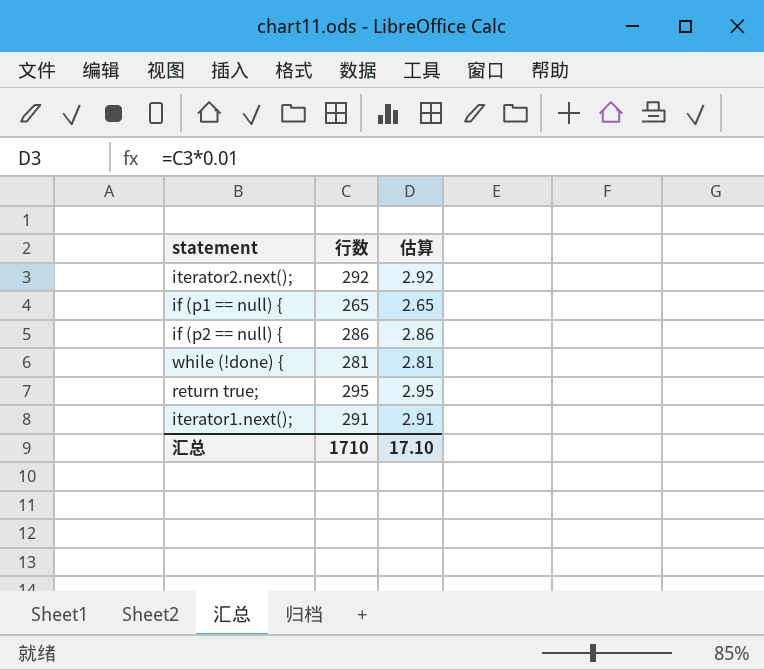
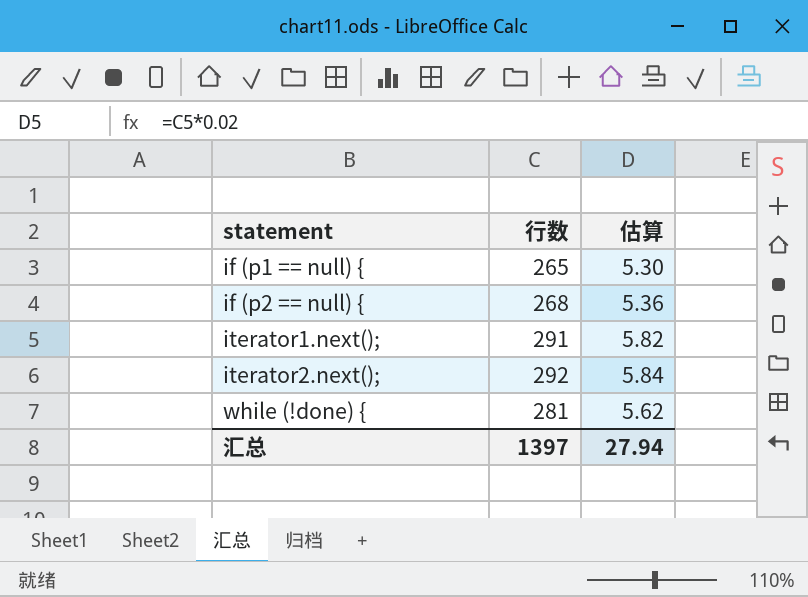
row order: none -> statement ascending
column 估算 | formula: [行数] * 0.01 -> [行数] * 0.02
row return true;: 295 | 2.95 -> none
if (p2 == null) { | 行数: 286 -> 268
汇总 | 行数: 1710 -> 1397
汇总 | 估算: 17.10 -> 27.94

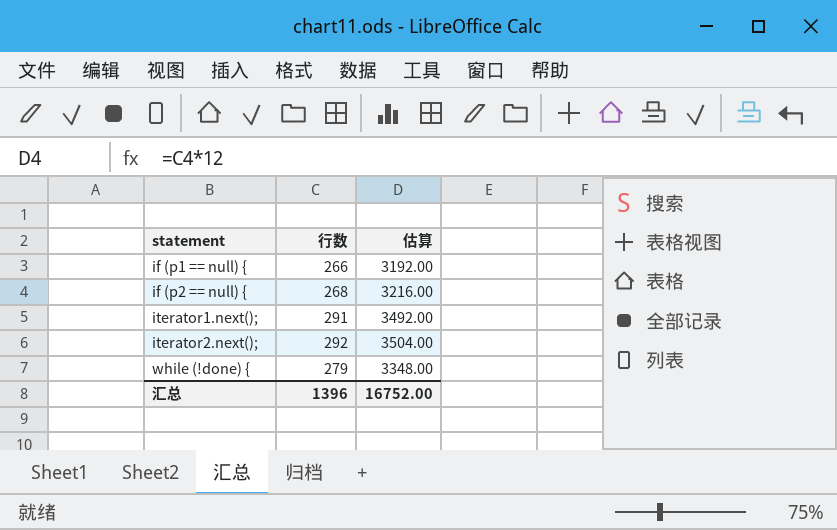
column 估算 | formula: [行数] * 0.02 -> [行数] * 12
if (p1 == null) { | 行数: 265 -> 266
while (!done) { | 行数: 281 -> 279
汇总 | 行数: 1397 -> 1396
汇总 | 估算: 27.94 -> 16752.00

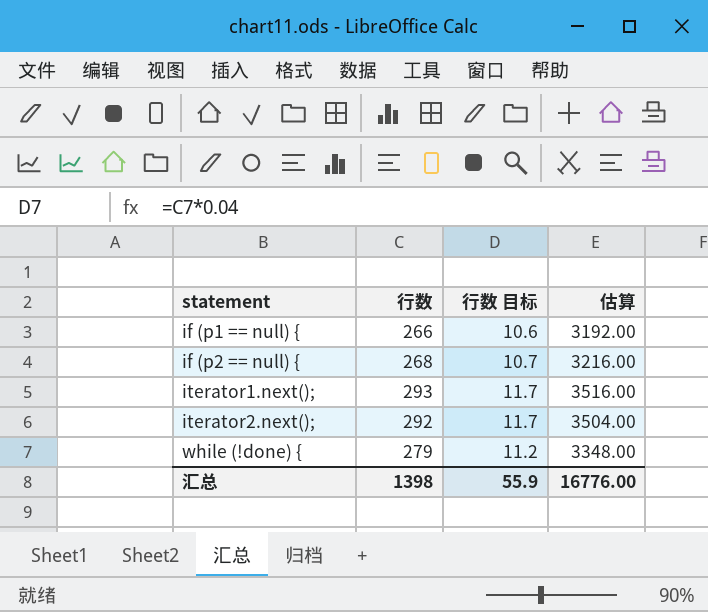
column 行数 目标 | formula: none -> [行数] * 0.04
iterator1.next(); | 行数: 291 -> 293
iterator1.next(); | 估算: 3492.00 -> 3516.00
汇总 | 行数: 1396 -> 1398
汇总 | 估算: 16752.00 -> 16776.00

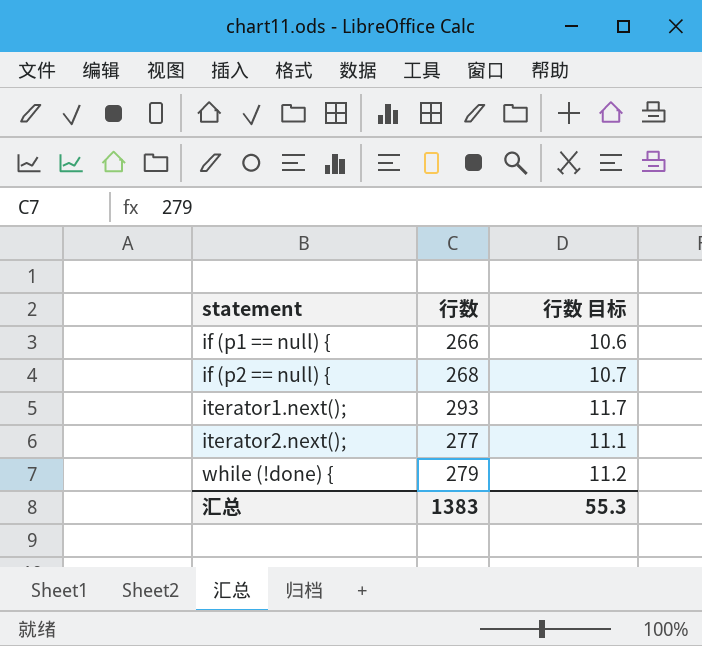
column 估算 | formula: [行数] * 12 -> none
iterator2.next(); | 行数: 292 -> 277
iterator2.next(); | 行数 目标: 11.7 -> 11.1
汇总 | 行数: 1398 -> 1383
汇总 | 行数 目标: 55.9 -> 55.3

